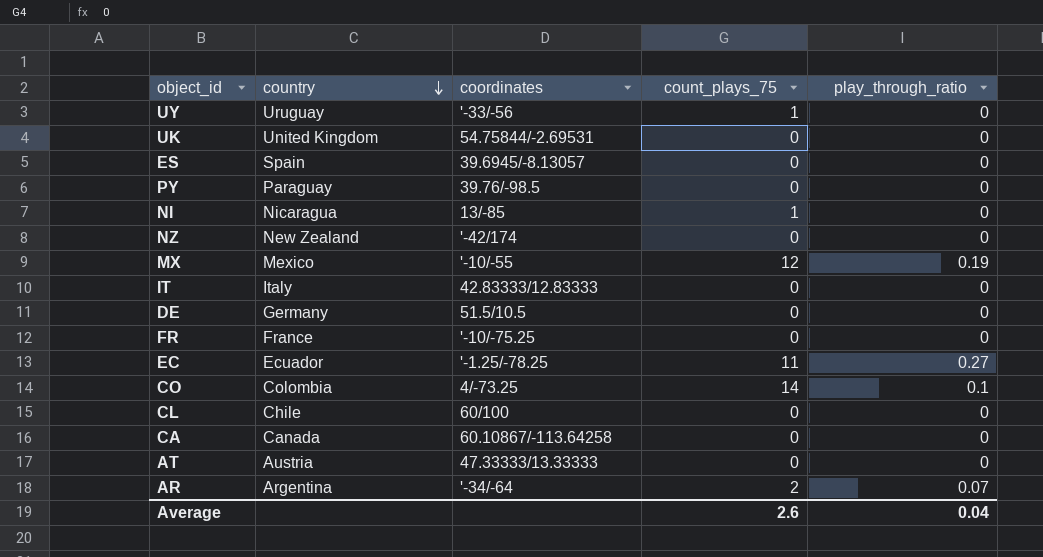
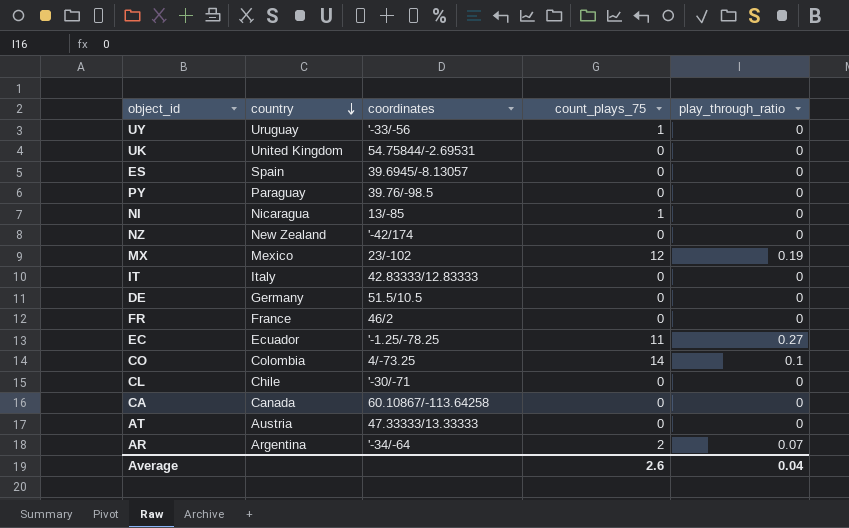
MX | coordinates: '-10/-55 -> 23/-102
FR | coordinates: '-10/-75.25 -> 46/2
CL | coordinates: 60/100 -> '-30/-71

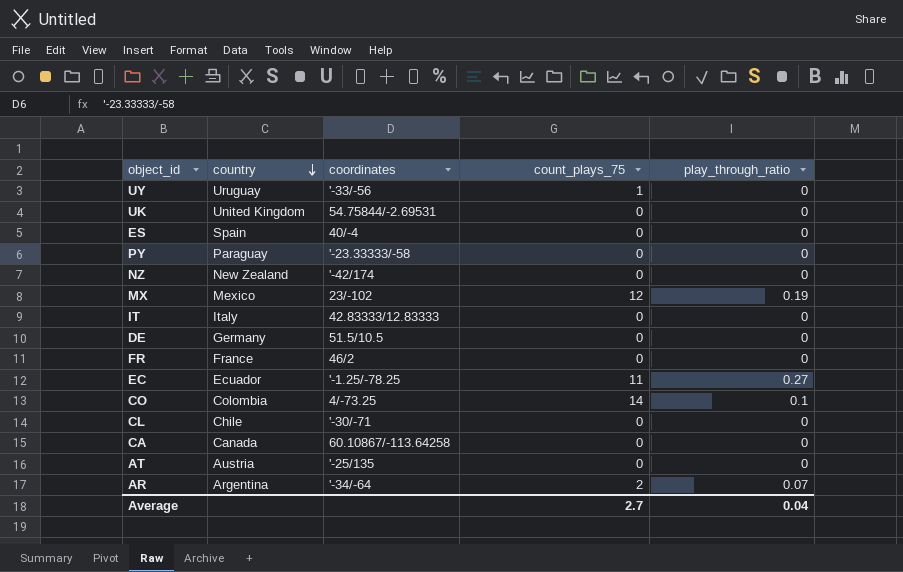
row NI: Nicaragua | 13/-85 | 1 | 0 -> none
ES | coordinates: 39.6945/-8.13057 -> 40/-4
PY | coordinates: 39.76/-98.5 -> '-23.33333/-58
AT | coordinates: 47.33333/13.33333 -> '-25/135
Average | count_plays_75: 2.6 -> 2.7

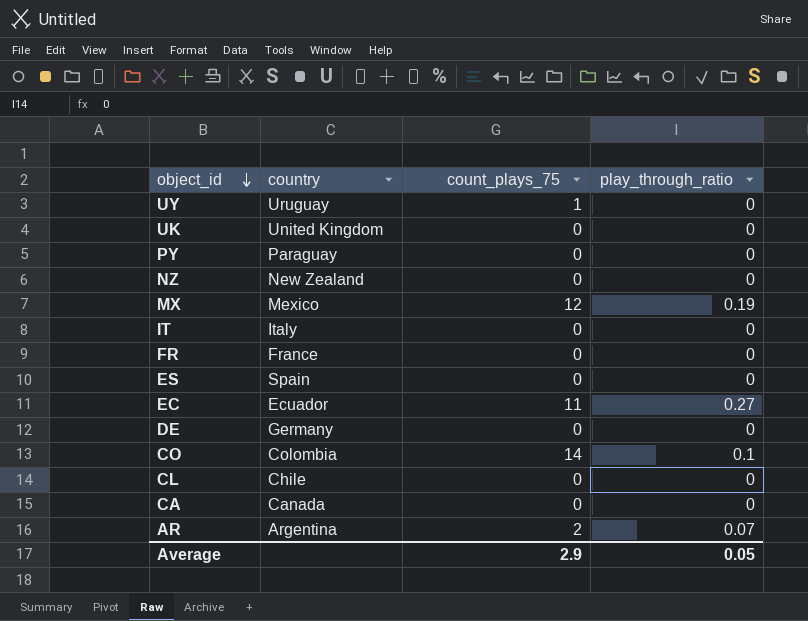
row order: country descending -> object_id descending
column coordinates | position: 3 -> none
row AT: Austria | '-25/135 | 0 | 0 -> none
Average | count_plays_75: 2.7 -> 2.9
Average | play_through_ratio: 0.04 -> 0.05

